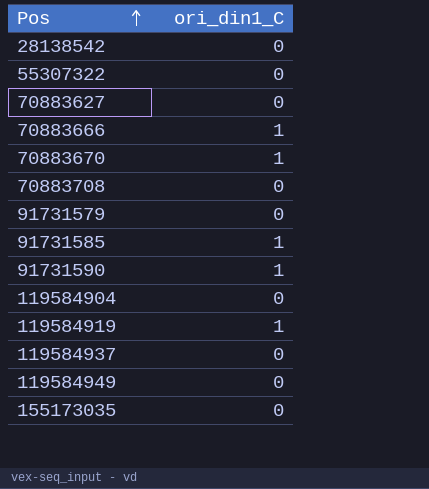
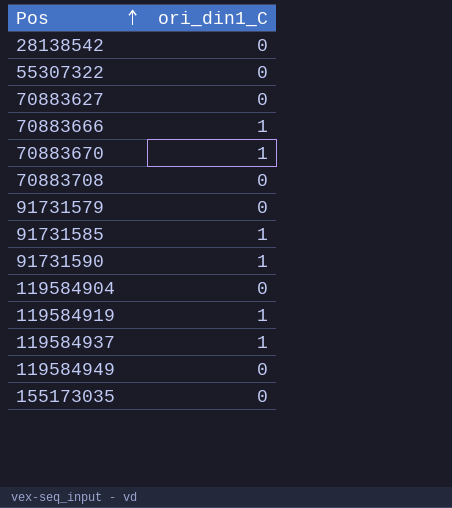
119584937 | ori_din1_C: 0 -> 1

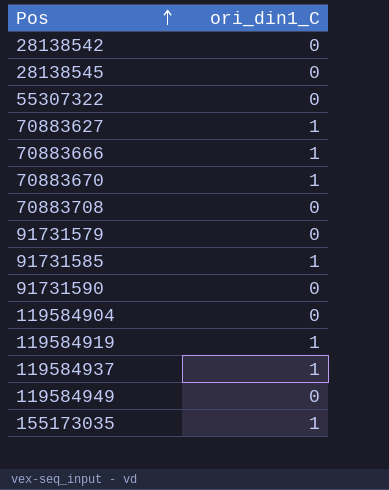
row 28138545: none -> 0
70883627 | ori_din1_C: 0 -> 1
91731590 | ori_din1_C: 1 -> 0
155173035 | ori_din1_C: 0 -> 1

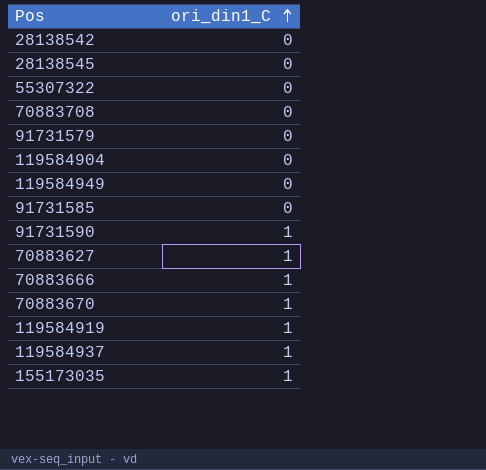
row order: Pos ascending -> ori_din1_C ascending
91731585 | ori_din1_C: 1 -> 0
91731590 | ori_din1_C: 0 -> 1

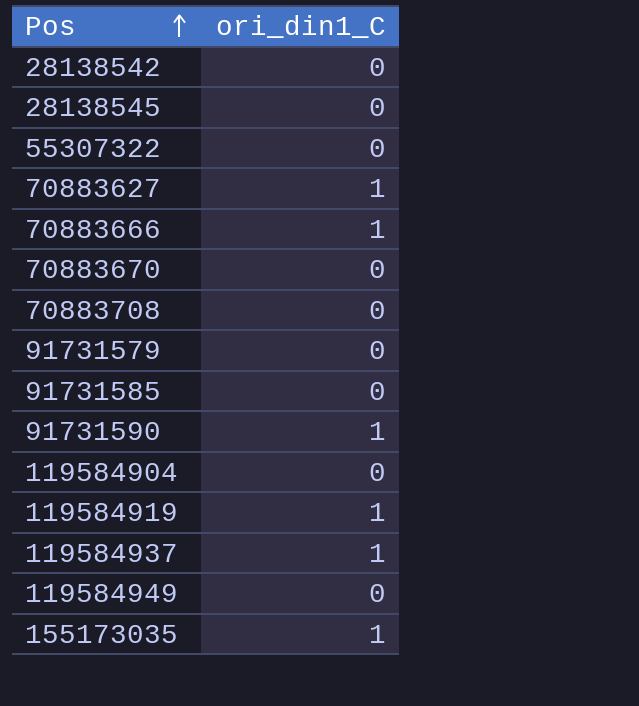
row order: ori_din1_C ascending -> Pos ascending
70883670 | ori_din1_C: 1 -> 0

